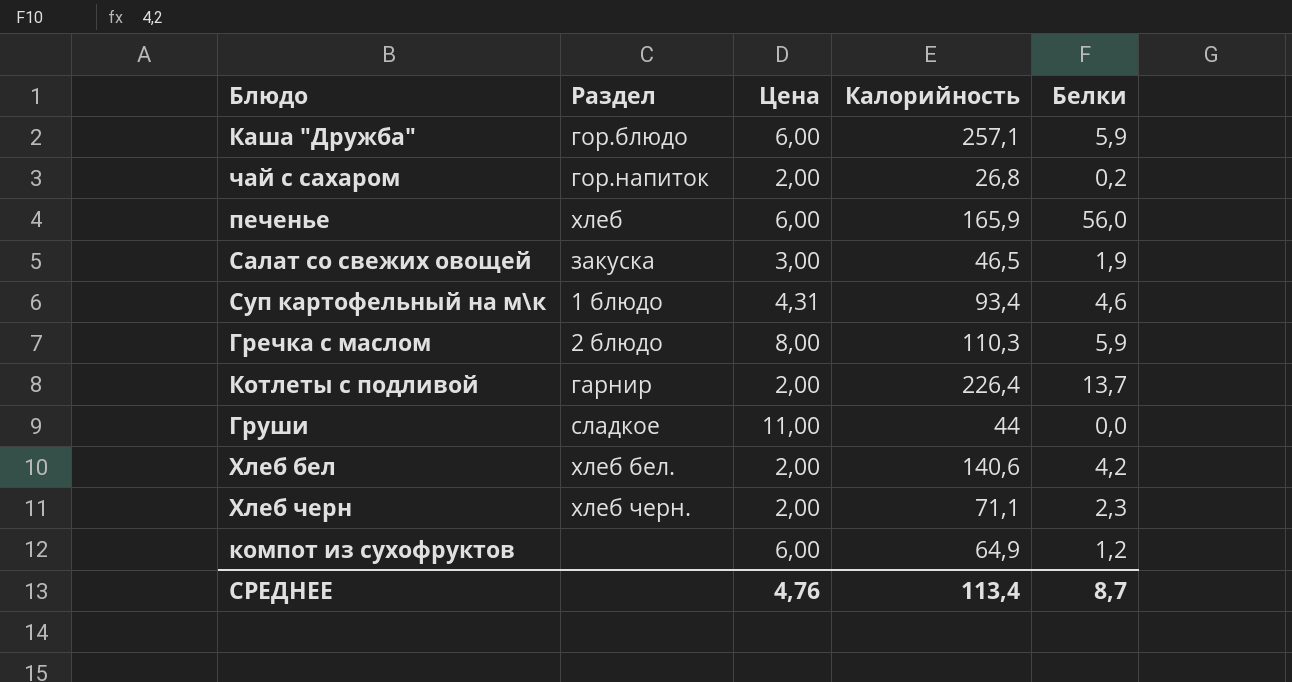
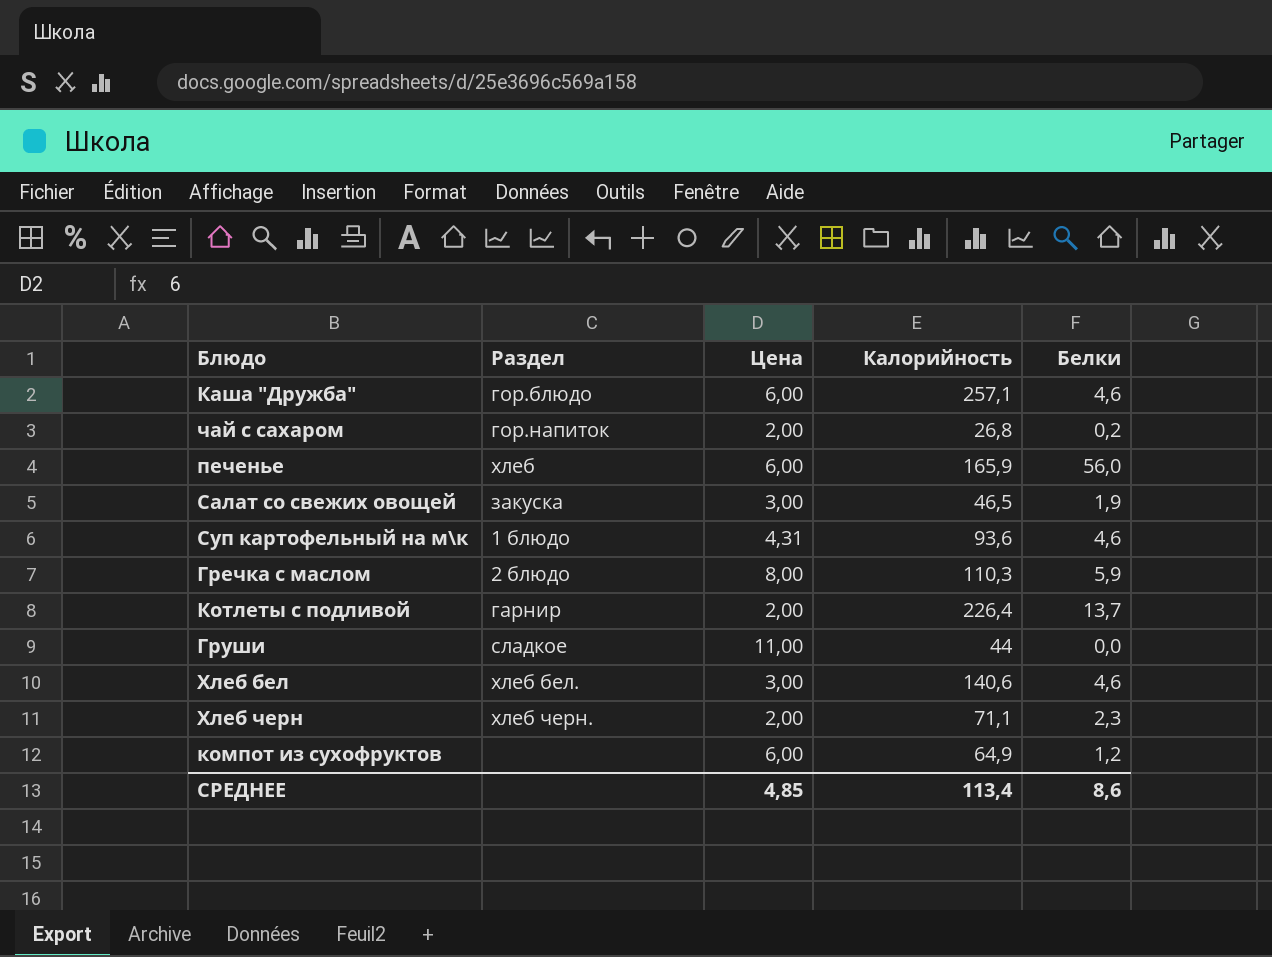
Каша "Дружба" | Белки: 5,9 -> 4,6
Суп картофельный на м\к | Калорийность: 93,4 -> 93,6
Хлеб бел | Цена: 2,00 -> 3,00
Хлеб бел | Белки: 4,2 -> 4,6
СРЕДНЕЕ | Цена: 4,76 -> 4,85
СРЕДНЕЕ | Белки: 8,7 -> 8,6

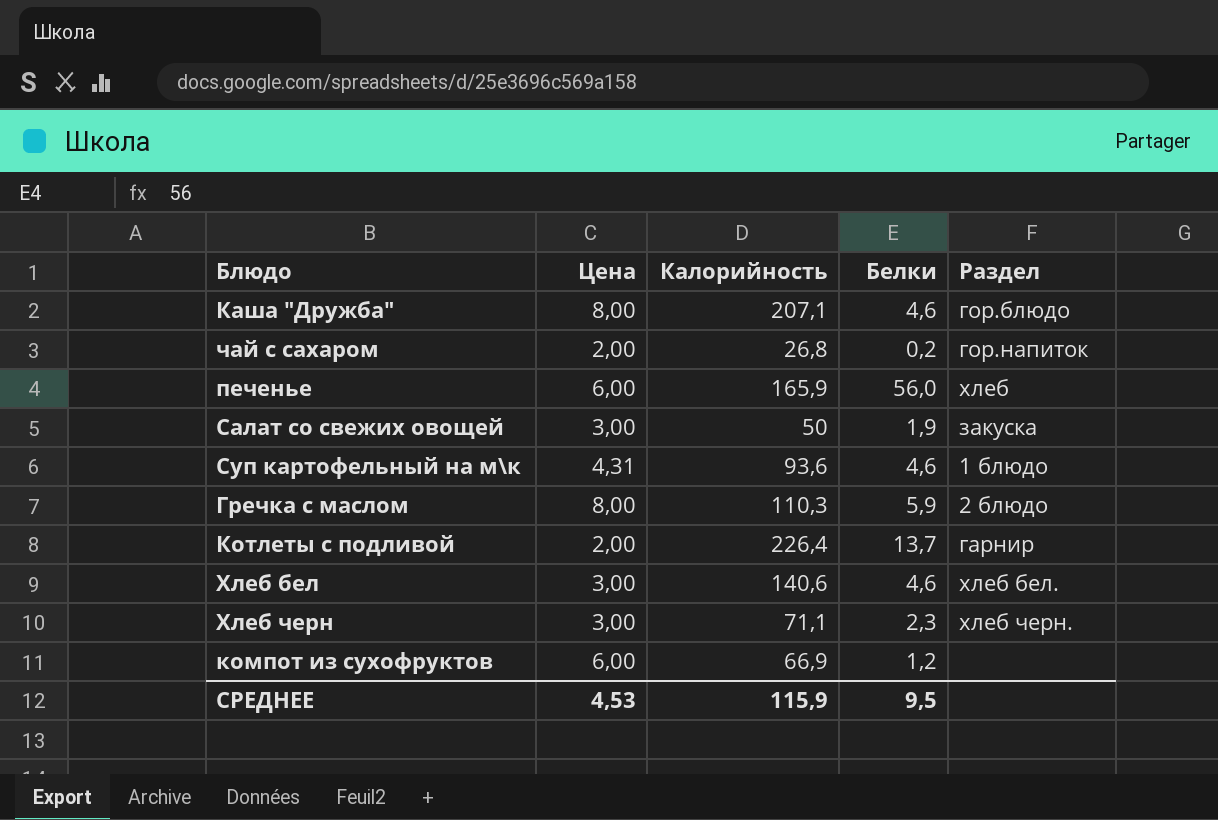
column Раздел | position: 2 -> 5
row Груши: сладкое | 11,00 | 44 | 0,0 -> none
Каша "Дружба" | Цена: 6,00 -> 8,00
Каша "Дружба" | Калорийность: 257,1 -> 207,1
Салат со свежих овощей | Калорийность: 46,5 -> 50
Хлеб черн | Цена: 2,00 -> 3,00
компот из сухофруктов | Калорийность: 64,9 -> 66,9
СРЕДНЕЕ | Цена: 4,85 -> 4,53
СРЕДНЕЕ | Калорийность: 113,4 -> 115,9
СРЕДНЕЕ | Белки: 8,6 -> 9,5

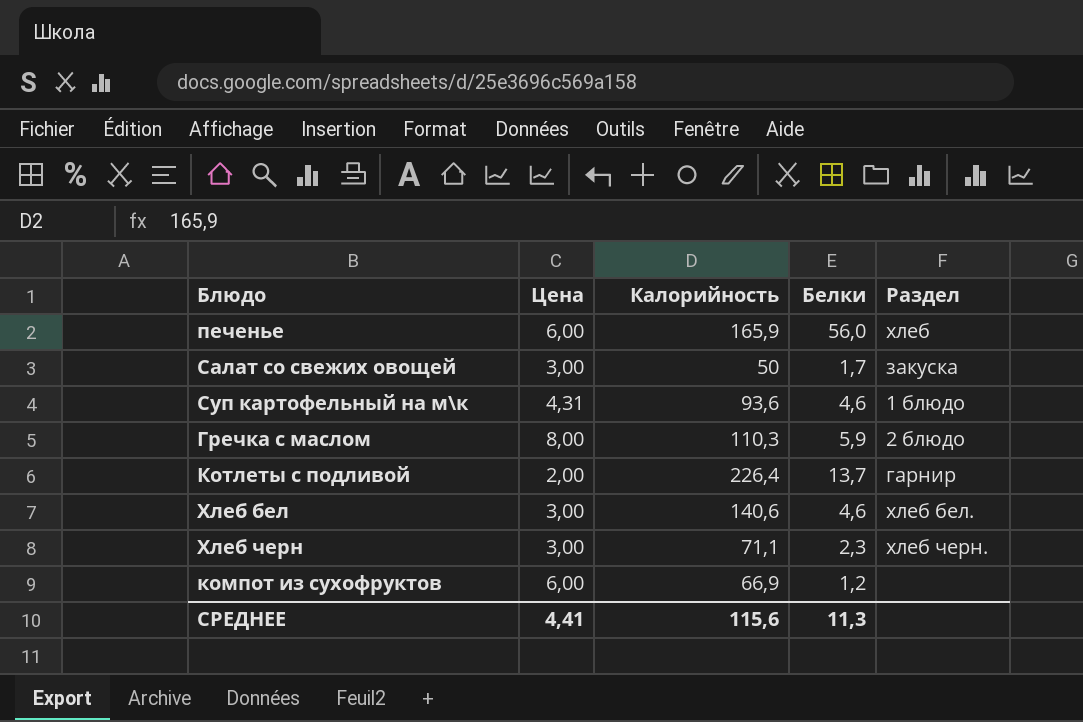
row Каша "Дружба": 8,00 | 207,1 | 4,6 | гор.блюдо -> none
row чай с сахаром: 2,00 | 26,8 | 0,2 | гор.напиток -> none
Салат со свежих овощей | Белки: 1,9 -> 1,7
СРЕДНЕЕ | Цена: 4,53 -> 4,41
СРЕДНЕЕ | Калорийность: 115,9 -> 115,6
СРЕДНЕЕ | Белки: 9,5 -> 11,3

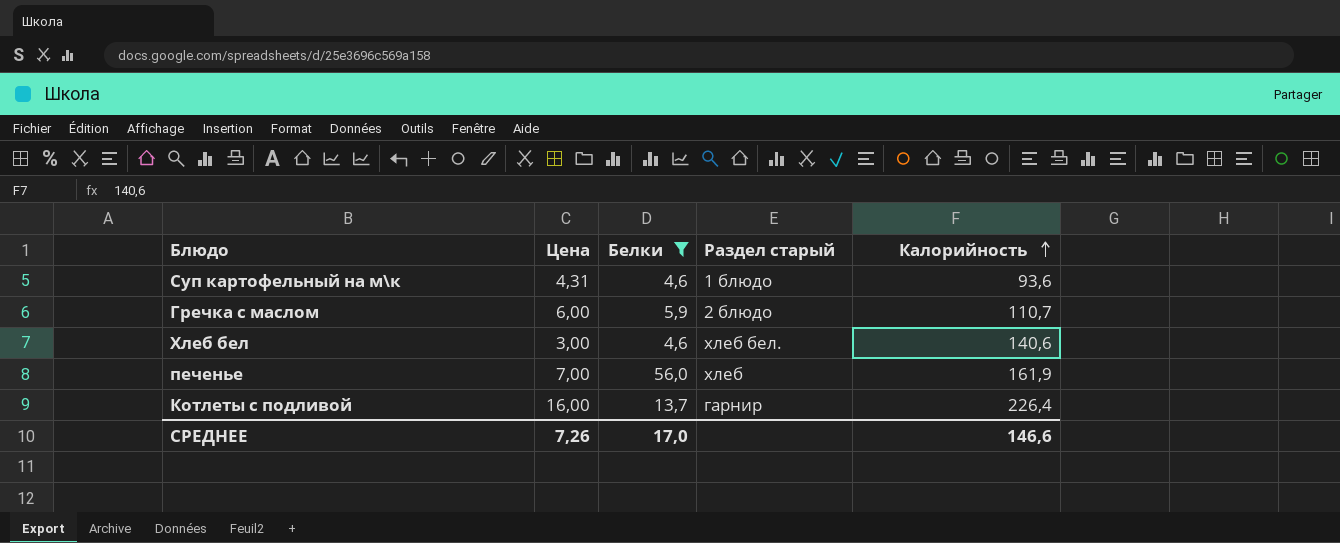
filter: none -> Белки >= 4,6
row order: none -> Калорийность ascending
column name: Раздел -> Раздел старый
column Калорийность | position: 3 -> 5
Гречка с маслом | Цена: 8,00 -> 6,00
Гречка с маслом | Калорийность: 110,3 -> 110,7
печенье | Цена: 6,00 -> 7,00
печенье | Калорийность: 165,9 -> 161,9
Котлеты с подливой | Цена: 2,00 -> 16,00
СРЕДНЕЕ | Цена: 4,41 -> 7,26
СРЕДНЕЕ | Белки: 11,3 -> 17,0
СРЕДНЕЕ | Калорийность: 115,6 -> 146,6

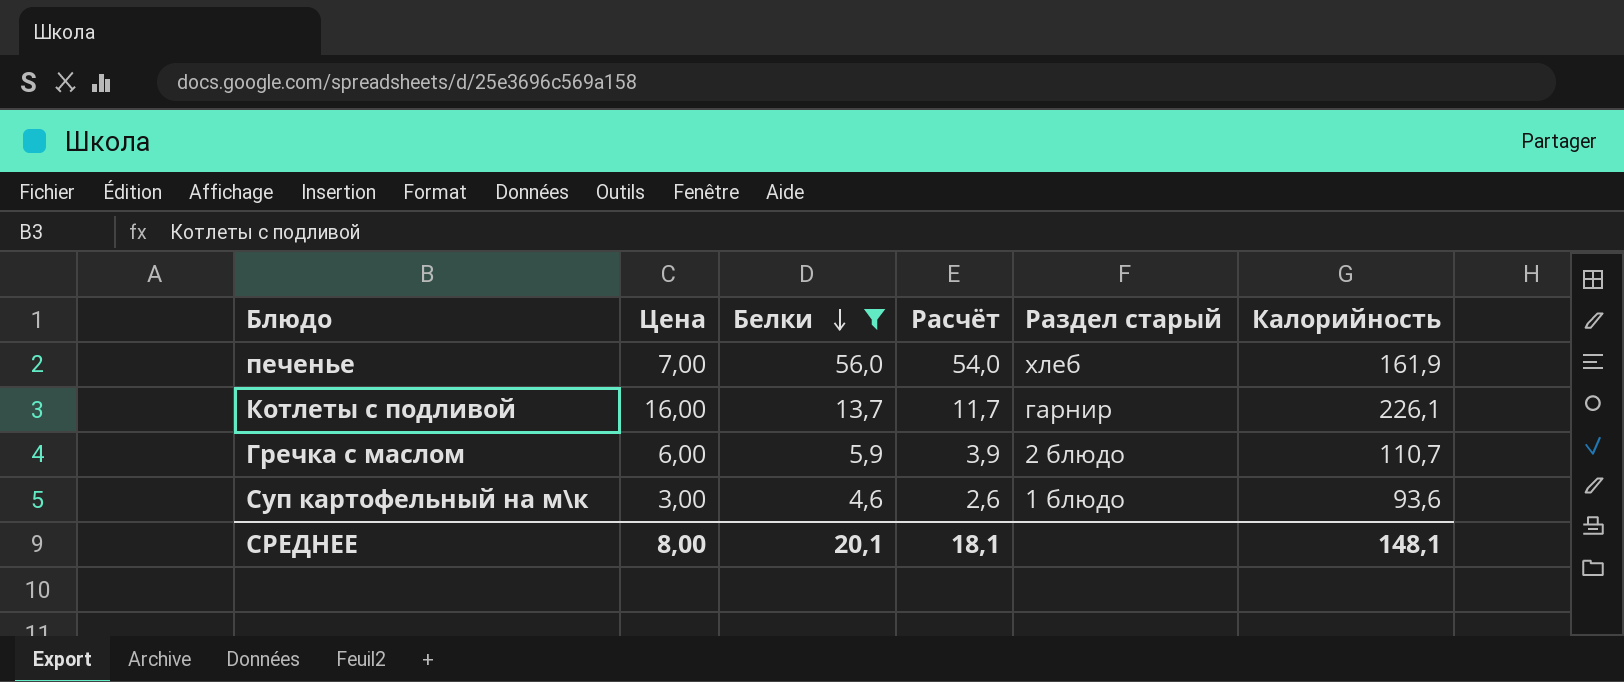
row order: Калорийность ascending -> Белки descending
column Расчёт | formula: none -> [Белки] - 2
row Хлеб бел: 3,00 | 4,6 | хлеб бел. | 140,6 -> none
Котлеты с подливой | Калорийность: 226,4 -> 226,1
Суп картофельный на м\к | Цена: 4,31 -> 3,00
СРЕДНЕЕ | Цена: 7,26 -> 8,00
СРЕДНЕЕ | Белки: 17,0 -> 20,1
СРЕДНЕЕ | Калорийность: 146,6 -> 148,1

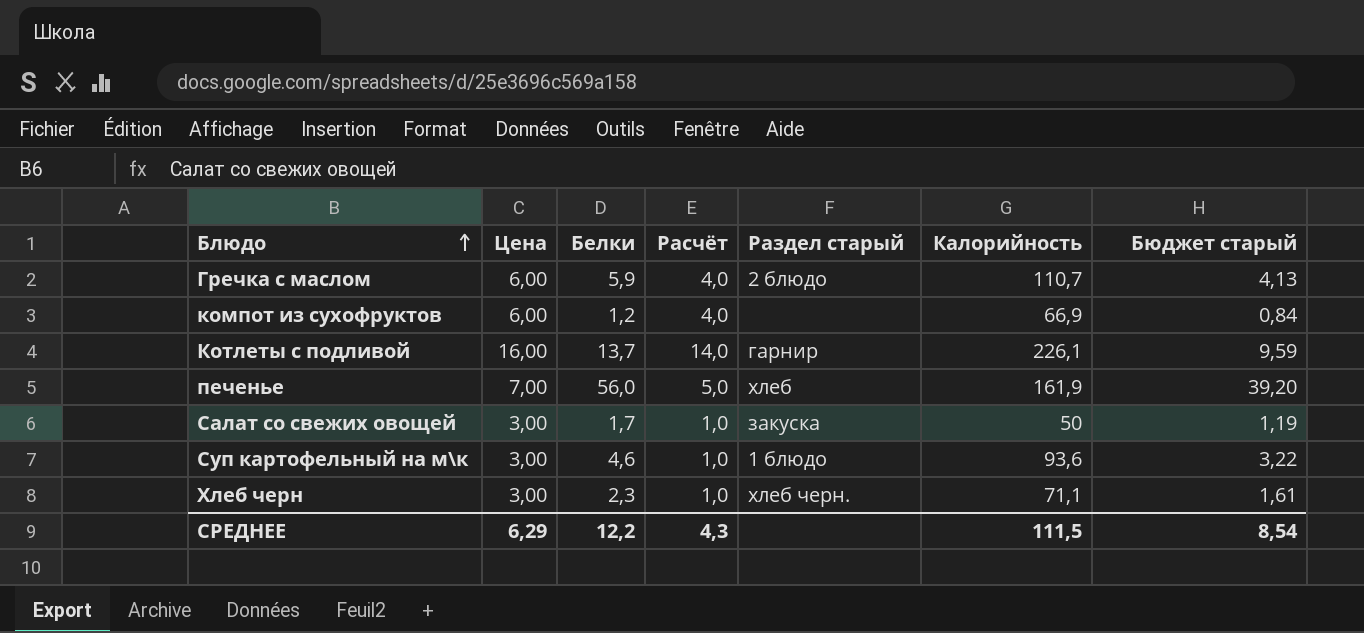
filter: Белки >= 4,6 -> none
row order: Белки descending -> Блюдо ascending
column Расчёт | formula: [Белки] - 2 -> [Цена] - 2
column Бюджет старый | formula: none -> [Белки] * 0,7
СРЕДНЕЕ | Цена: 8,00 -> 6,29
СРЕДНЕЕ | Белки: 20,1 -> 12,2
СРЕДНЕЕ | Расчёт: 18,1 -> 4,3
СРЕДНЕЕ | Калорийность: 148,1 -> 111,5

